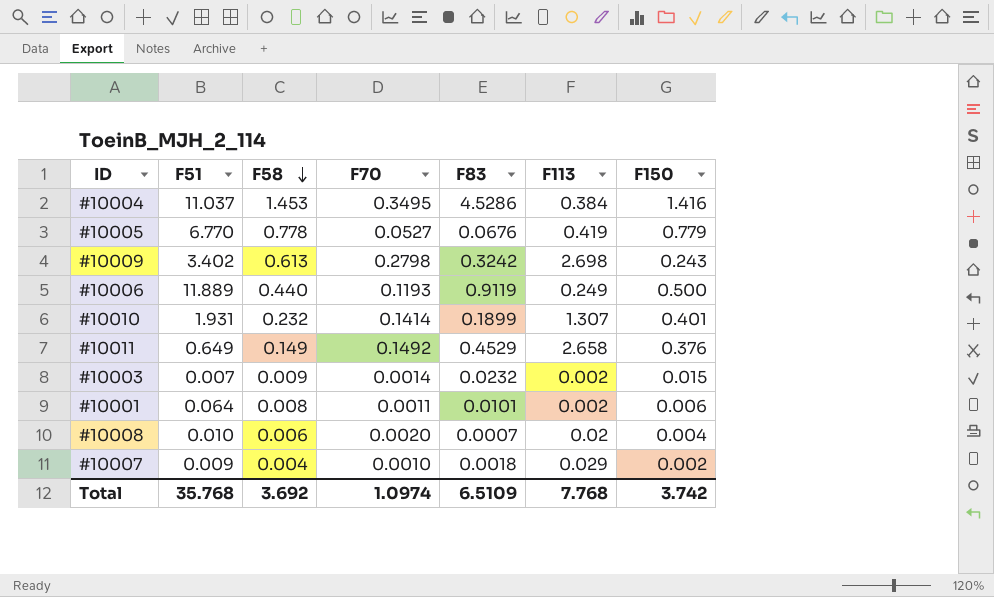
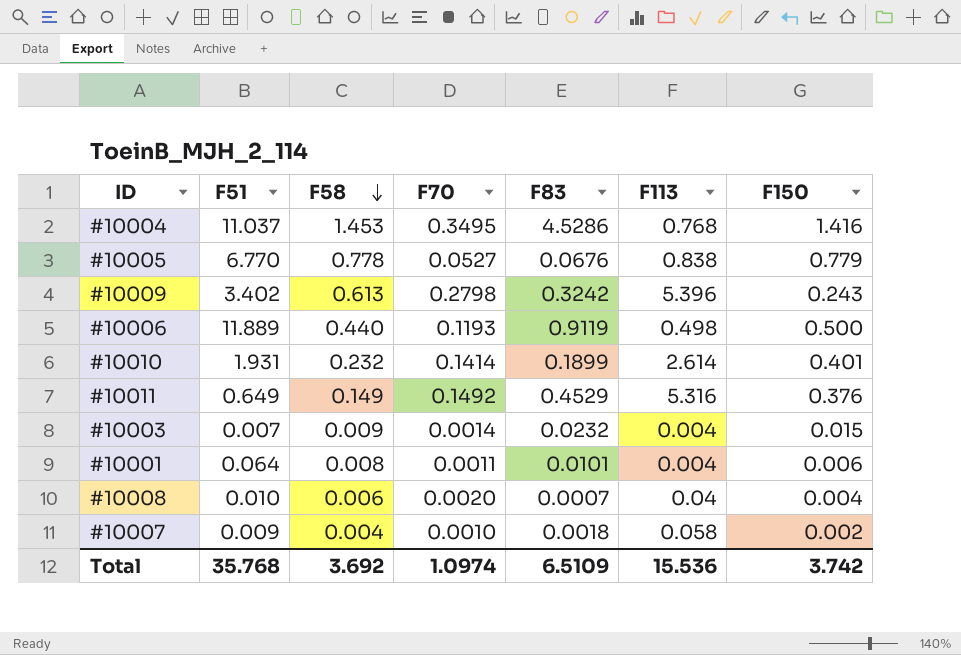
#10004 | F113: 0.384 -> 0.768
#10005 | F113: 0.419 -> 0.838
#10009 | F113: 2.698 -> 5.396
#10006 | F113: 0.249 -> 0.498
#10010 | F113: 1.307 -> 2.614
#10011 | F113: 2.658 -> 5.316
#10003 | F113: 0.002 -> 0.004
#10001 | F113: 0.002 -> 0.004
#10008 | F113: 0.02 -> 0.04
#10007 | F113: 0.029 -> 0.058
Total | F113: 7.768 -> 15.536

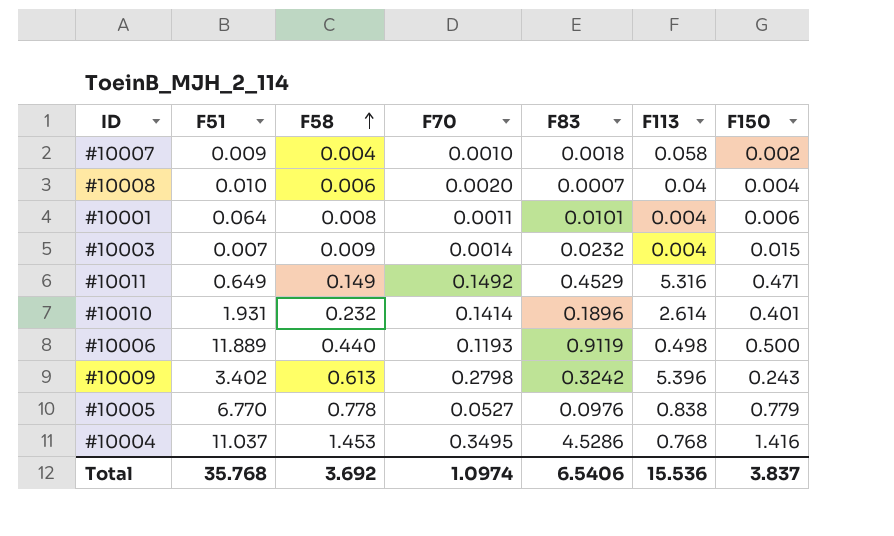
row order: F58 descending -> F58 ascending
#10011 | F150: 0.376 -> 0.471
#10010 | F83: 0.1899 -> 0.1896
#10005 | F83: 0.0676 -> 0.0976
Total | F83: 6.5109 -> 6.5406
Total | F150: 3.742 -> 3.837

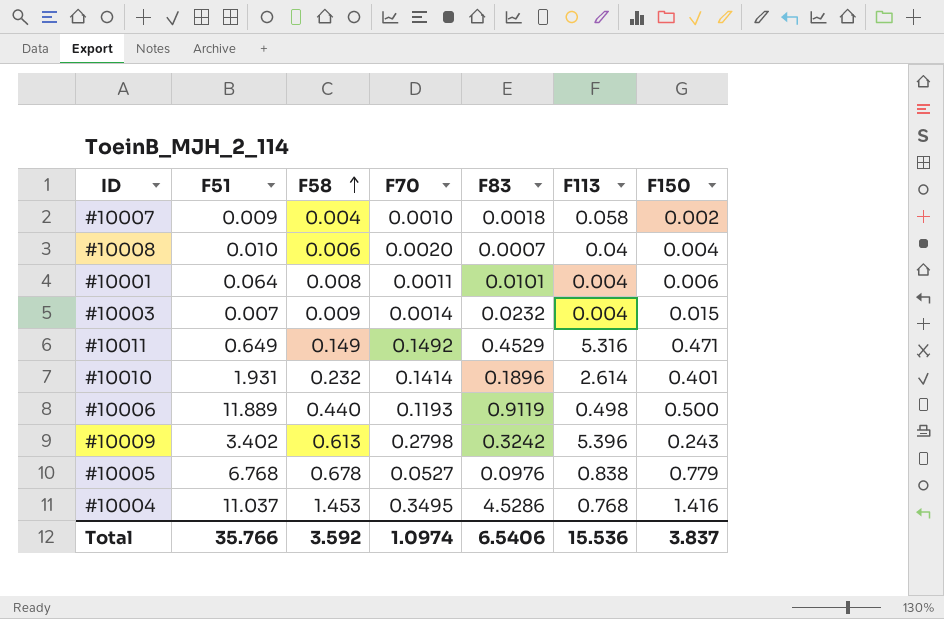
#10005 | F51: 6.770 -> 6.768
#10005 | F58: 0.778 -> 0.678
Total | F51: 35.768 -> 35.766
Total | F58: 3.692 -> 3.592

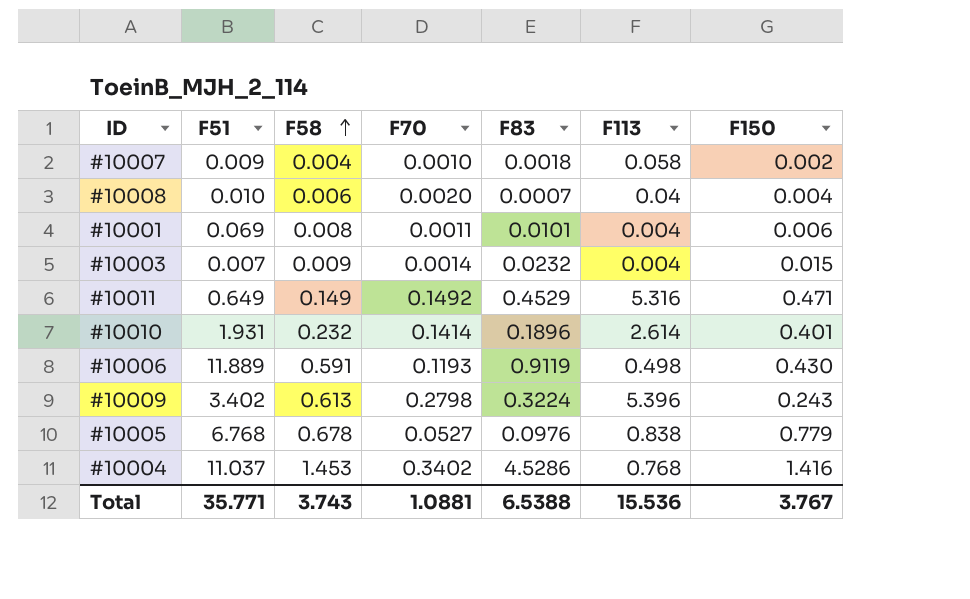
#10001 | F51: 0.064 -> 0.069
#10006 | F58: 0.440 -> 0.591
#10006 | F150: 0.500 -> 0.430
#10009 | F83: 0.3242 -> 0.3224
#10004 | F70: 0.3495 -> 0.3402
Total | F51: 35.766 -> 35.771
Total | F58: 3.592 -> 3.743
Total | F70: 1.0974 -> 1.0881
Total | F83: 6.5406 -> 6.5388
Total | F150: 3.837 -> 3.767

